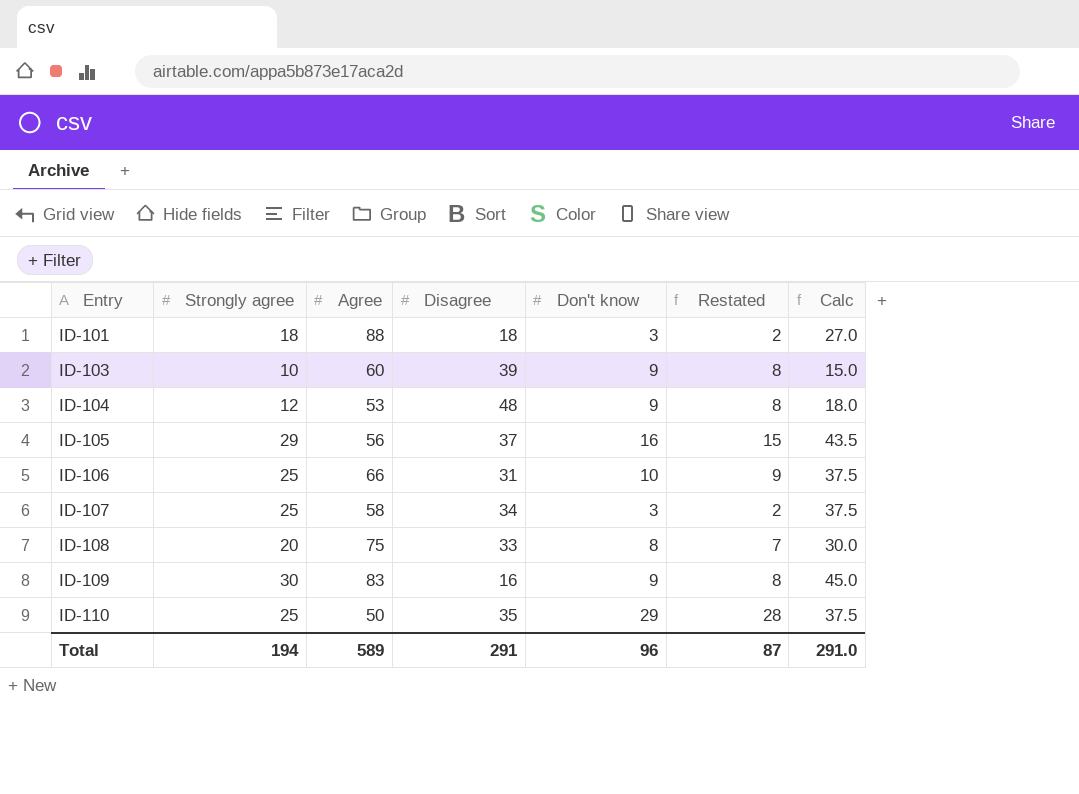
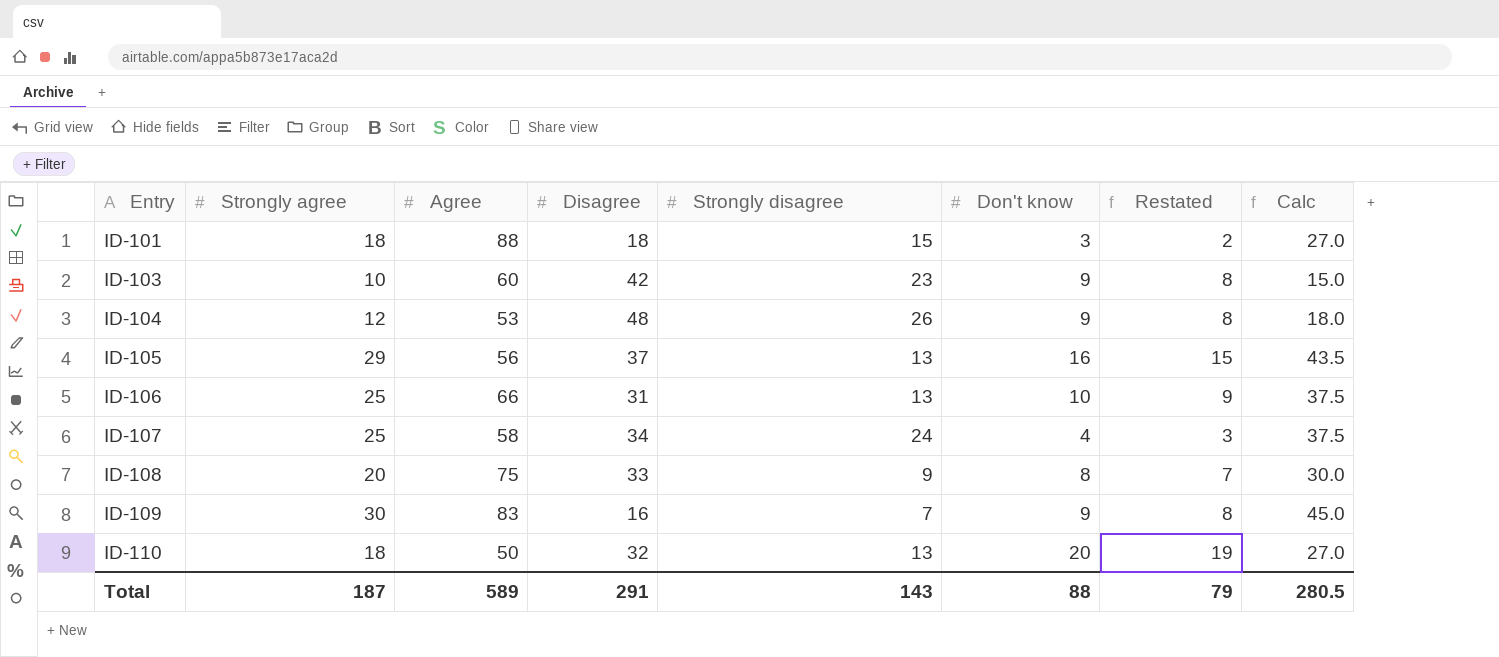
column Strongly disagree | position: none -> 5
ID-103 | Disagree: 39 -> 42
ID-107 | Don't know: 3 -> 4
ID-107 | Restated: 2 -> 3
ID-110 | Strongly agree: 25 -> 18
ID-110 | Disagree: 35 -> 32
ID-110 | Don't know: 29 -> 20
ID-110 | Restated: 28 -> 19
ID-110 | Calc: 37.5 -> 27.0
Total | Strongly agree: 194 -> 187
Total | Don't know: 96 -> 88
Total | Restated: 87 -> 79
Total | Calc: 291.0 -> 280.5

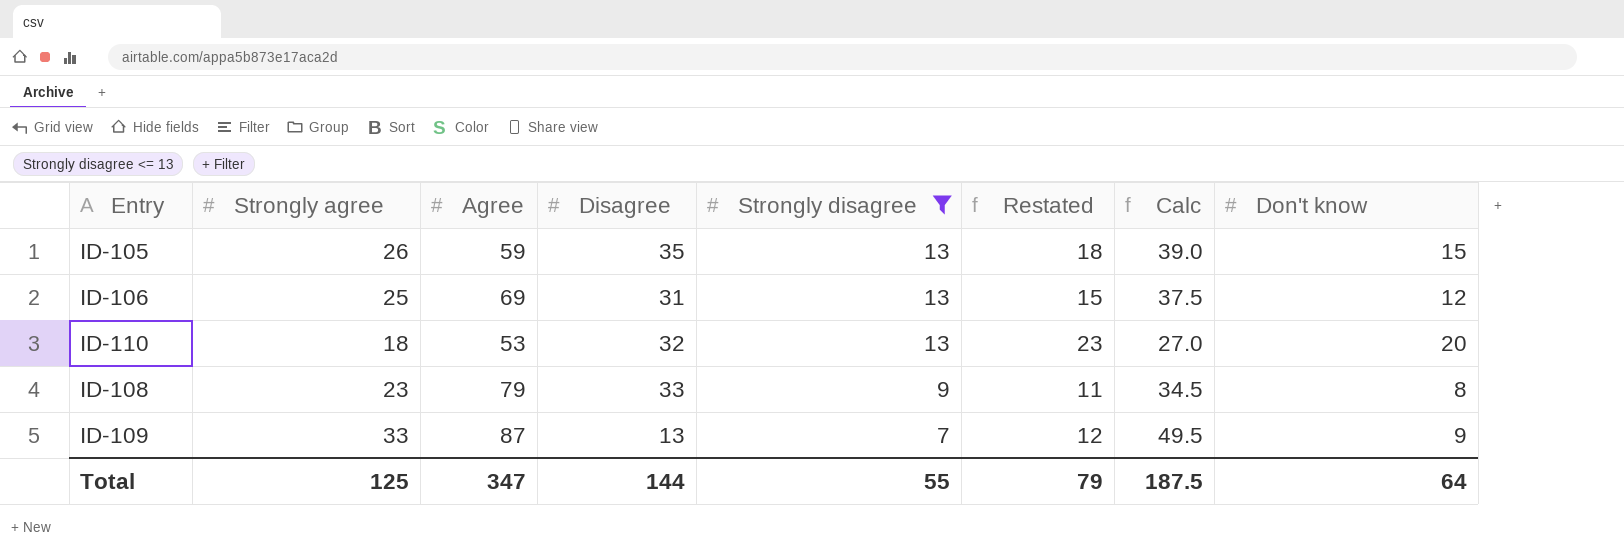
filter: none -> Strongly disagree <= 13
row order: Entry ascending -> Strongly disagree descending
column Restated | formula: [Don't know] - 1 -> [Don't know] + 3
column Don't know | position: 6 -> 8
ID-105 | Strongly agree: 29 -> 26
ID-105 | Agree: 56 -> 59
ID-105 | Disagree: 37 -> 35
ID-105 | Calc: 43.5 -> 39.0
ID-105 | Don't know: 16 -> 15
ID-106 | Agree: 66 -> 69
ID-106 | Don't know: 10 -> 12
ID-110 | Agree: 50 -> 53
ID-108 | Strongly agree: 20 -> 23
ID-108 | Agree: 75 -> 79
ID-108 | Calc: 30.0 -> 34.5
ID-109 | Strongly agree: 30 -> 33
ID-109 | Agree: 83 -> 87
ID-109 | Disagree: 16 -> 13
ID-109 | Calc: 45.0 -> 49.5
Total | Strongly agree: 187 -> 125
Total | Agree: 589 -> 347
Total | Disagree: 291 -> 144
Total | Strongly disagree: 143 -> 55
Total | Calc: 280.5 -> 187.5
Total | Don't know: 88 -> 64

